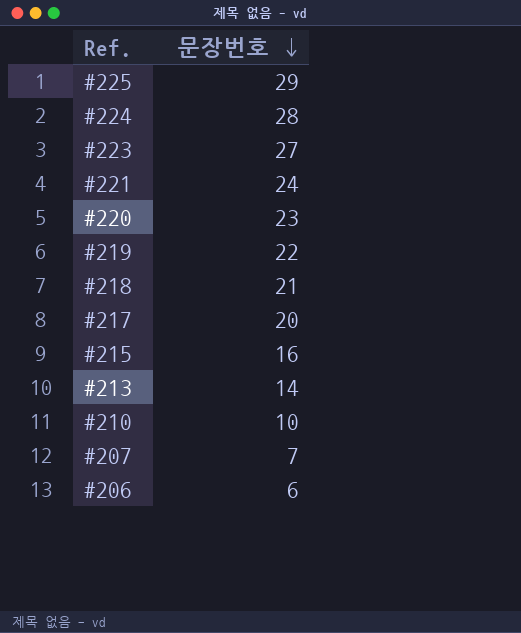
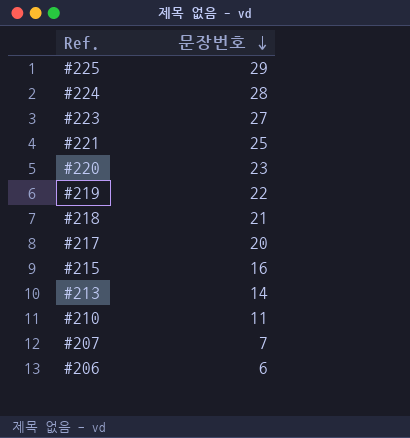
#221 | 문장번호: 24 -> 25
#210 | 문장번호: 10 -> 11

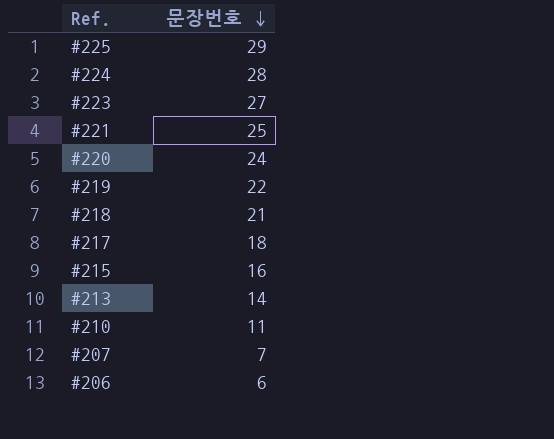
#220 | 문장번호: 23 -> 24
#217 | 문장번호: 20 -> 18

